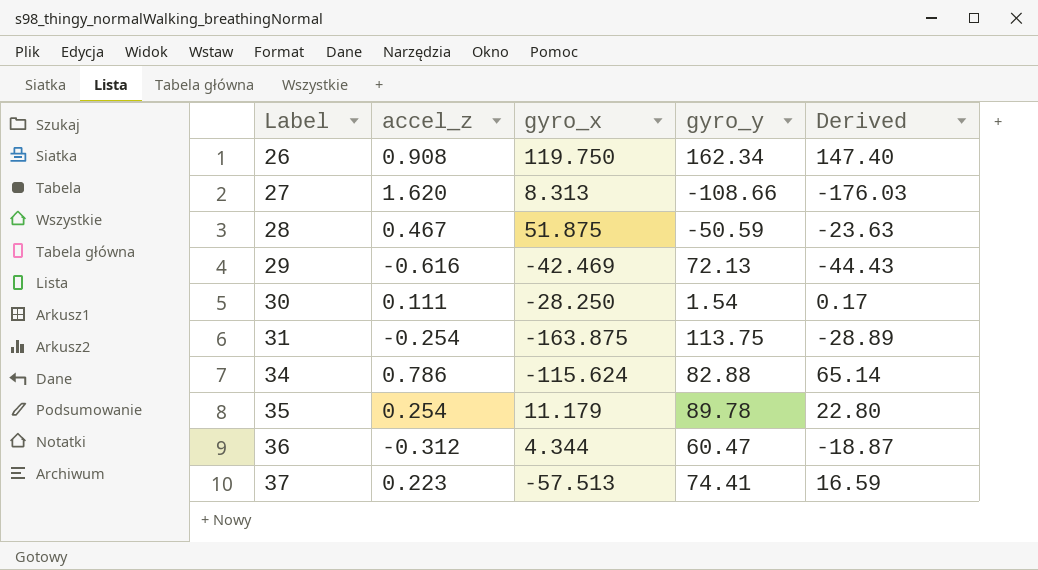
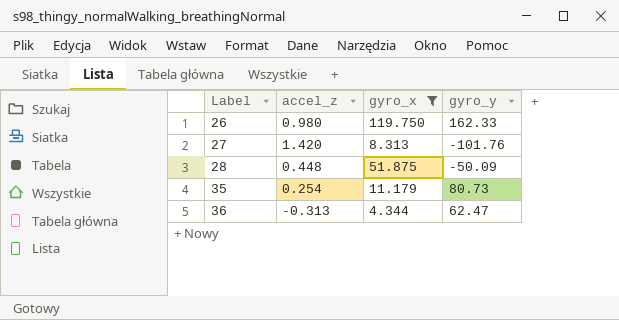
filter: none -> gyro_x >= 4.344
column Derived | formula: [accel_z] * [gyro_y] -> none
26 | accel_z: 0.908 -> 0.980
26 | gyro_y: 162.34 -> 162.33
27 | accel_z: 1.620 -> 1.420
27 | gyro_y: -108.66 -> -101.76
28 | accel_z: 0.467 -> 0.448
28 | gyro_y: -50.59 -> -50.09
35 | gyro_y: 89.78 -> 80.73
36 | accel_z: -0.312 -> -0.313
36 | gyro_y: 60.47 -> 62.47

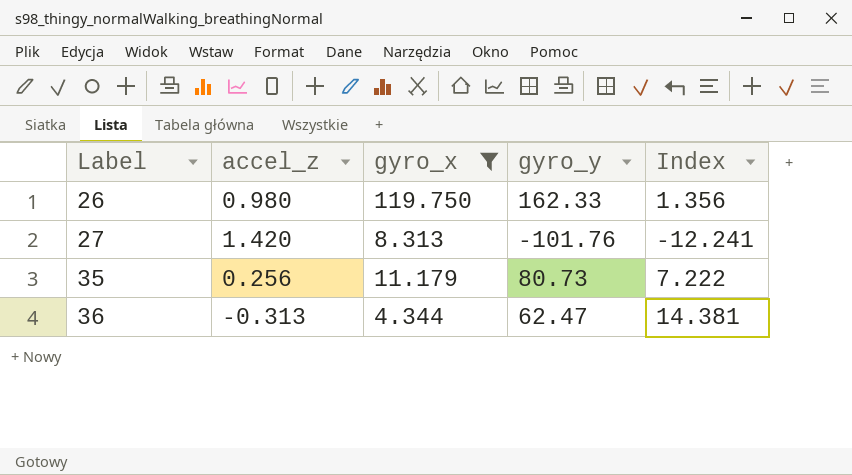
column Index | formula: none -> [gyro_y] / [gyro_x]
row 28: 0.448 | 51.875 | -50.09 -> none
35 | accel_z: 0.254 -> 0.256

